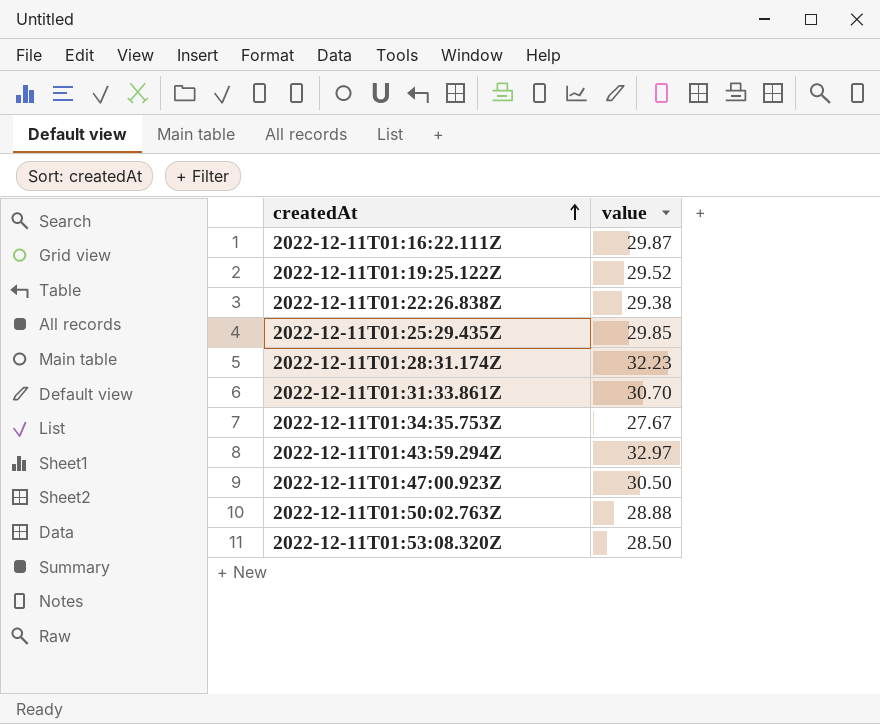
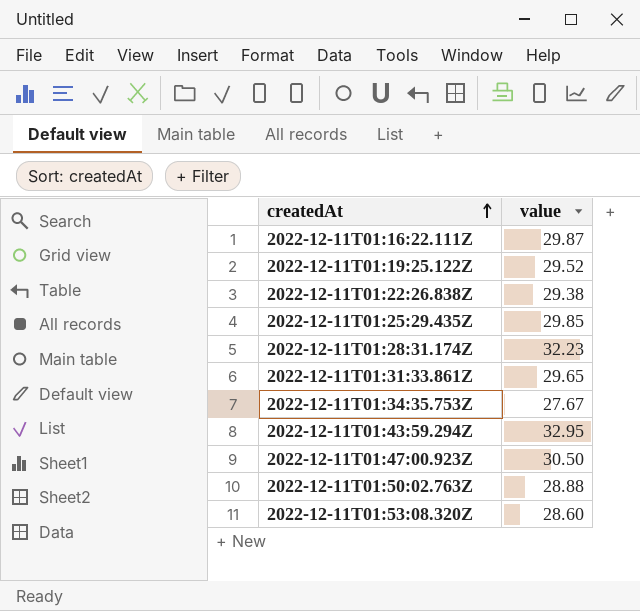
2022-12-11T01:31:33.861Z | value: 30.70 -> 29.65
2022-12-11T01:43:59.294Z | value: 32.97 -> 32.95
2022-12-11T01:53:08.320Z | value: 28.50 -> 28.60

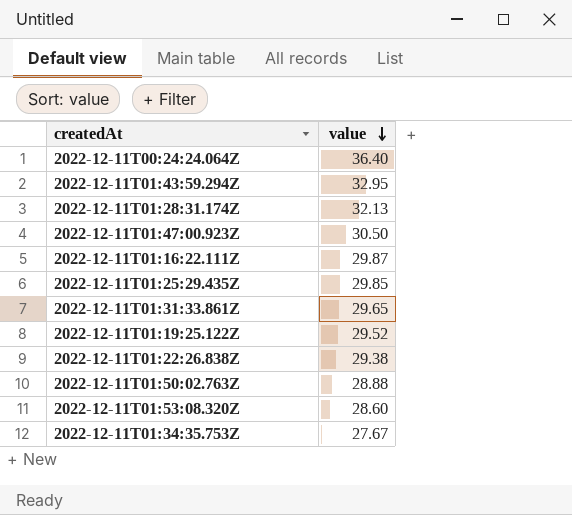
row order: createdAt ascending -> value descending
row 2022-12-11T00:24:24.064Z: none -> 36.40
2022-12-11T01:28:31.174Z | value: 32.23 -> 32.13

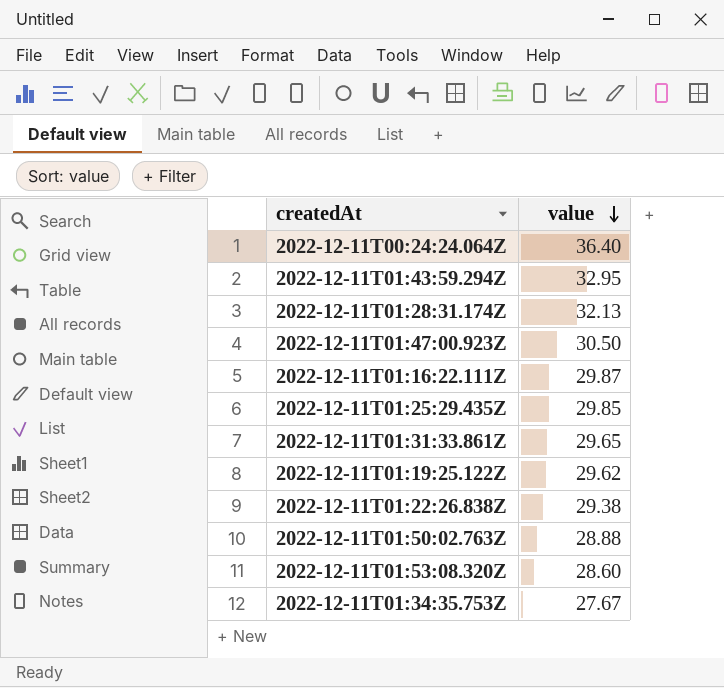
2022-12-11T01:19:25.122Z | value: 29.52 -> 29.62

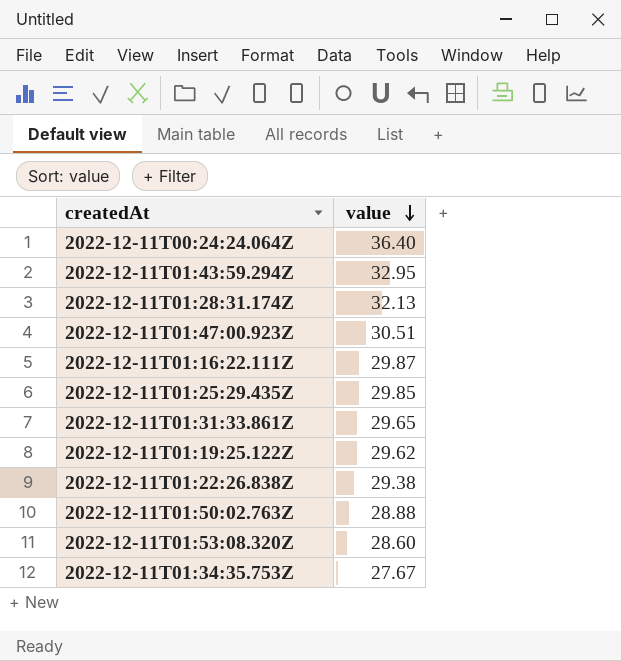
2022-12-11T01:47:00.923Z | value: 30.50 -> 30.51

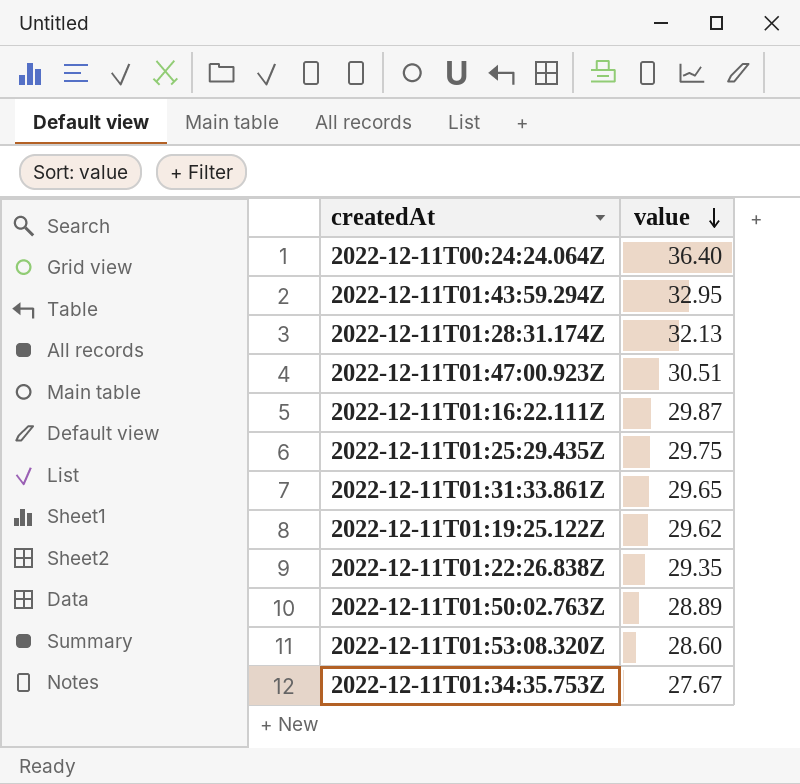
2022-12-11T01:25:29.435Z | value: 29.85 -> 29.75
2022-12-11T01:22:26.838Z | value: 29.38 -> 29.35
2022-12-11T01:50:02.763Z | value: 28.88 -> 28.89

